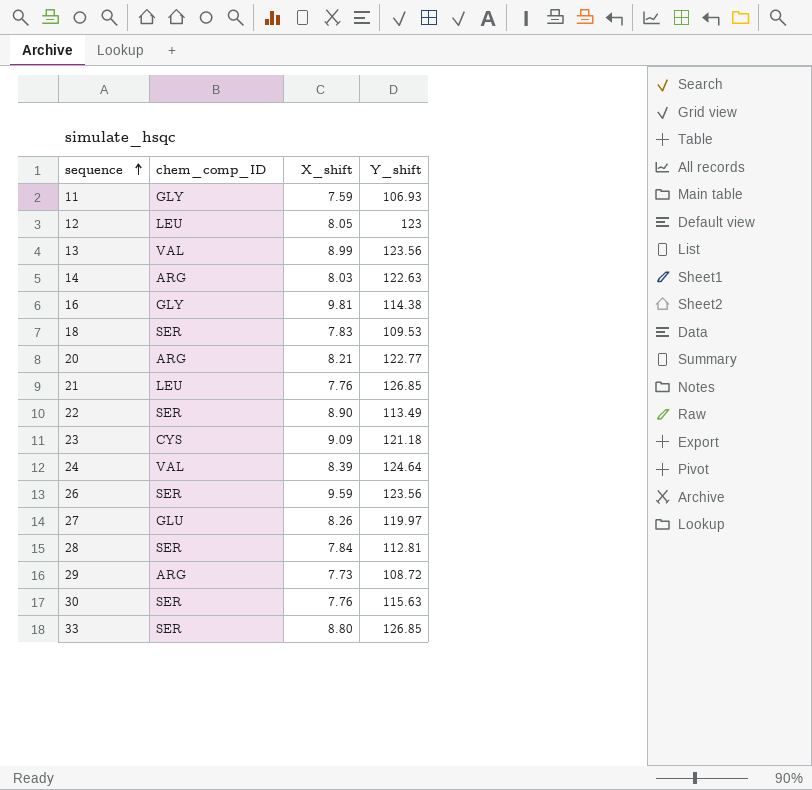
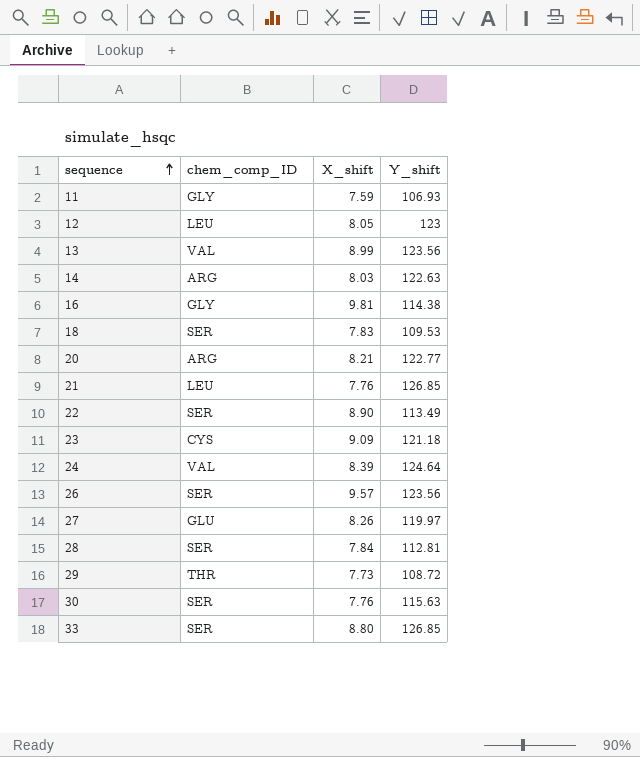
26 | X_shift: 9.59 -> 9.57
29 | chem_comp_ID: ARG -> THR

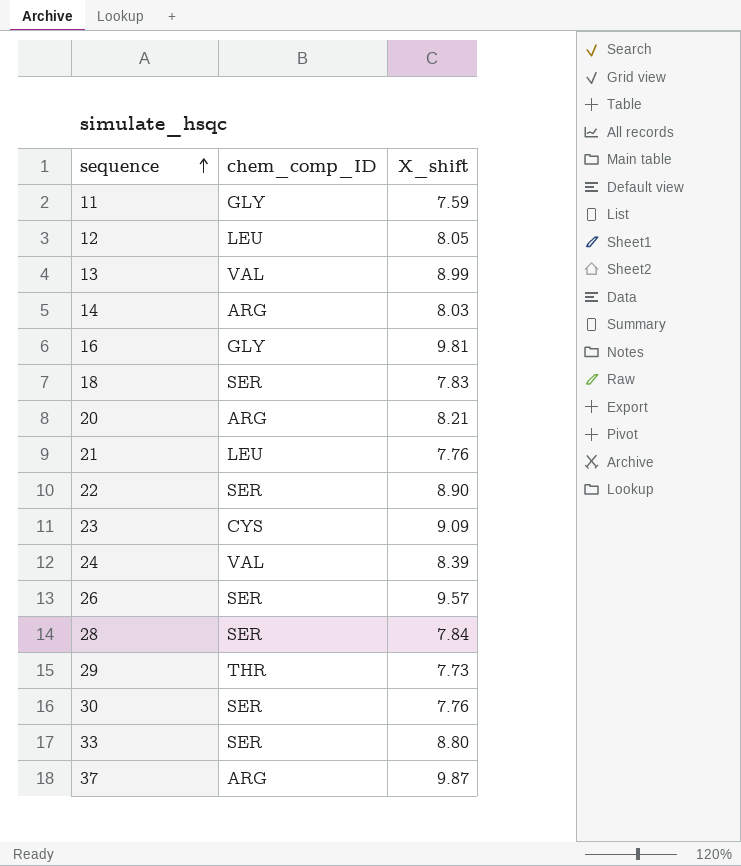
column Y_shift | position: 4 -> none
row 27: GLU | 8.26 | 119.97 -> none
row 37: none -> ARG | 9.87

